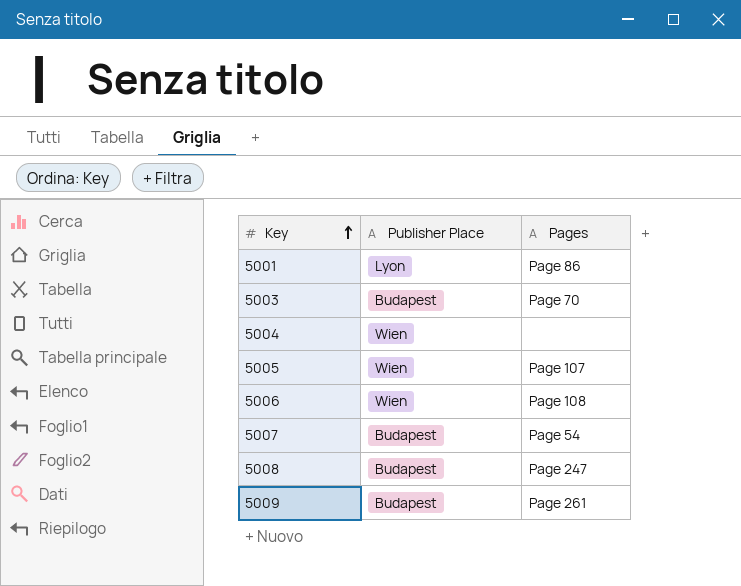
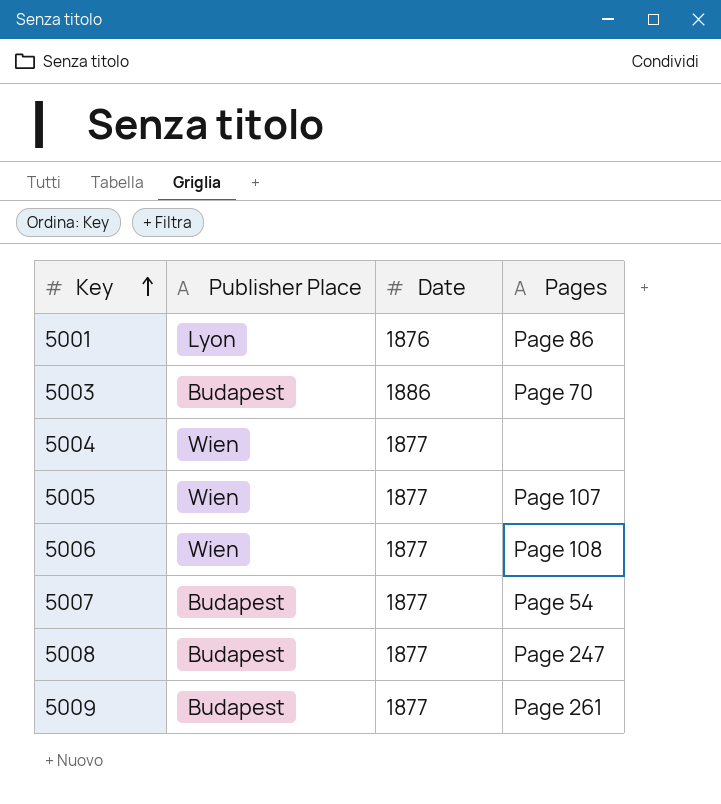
column Date | position: none -> 3

